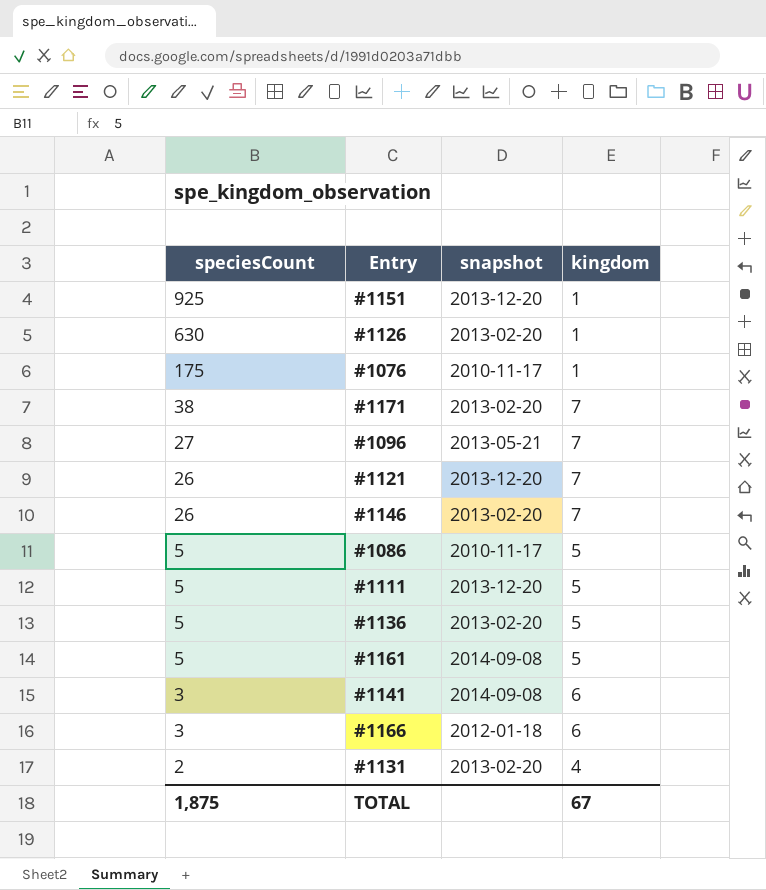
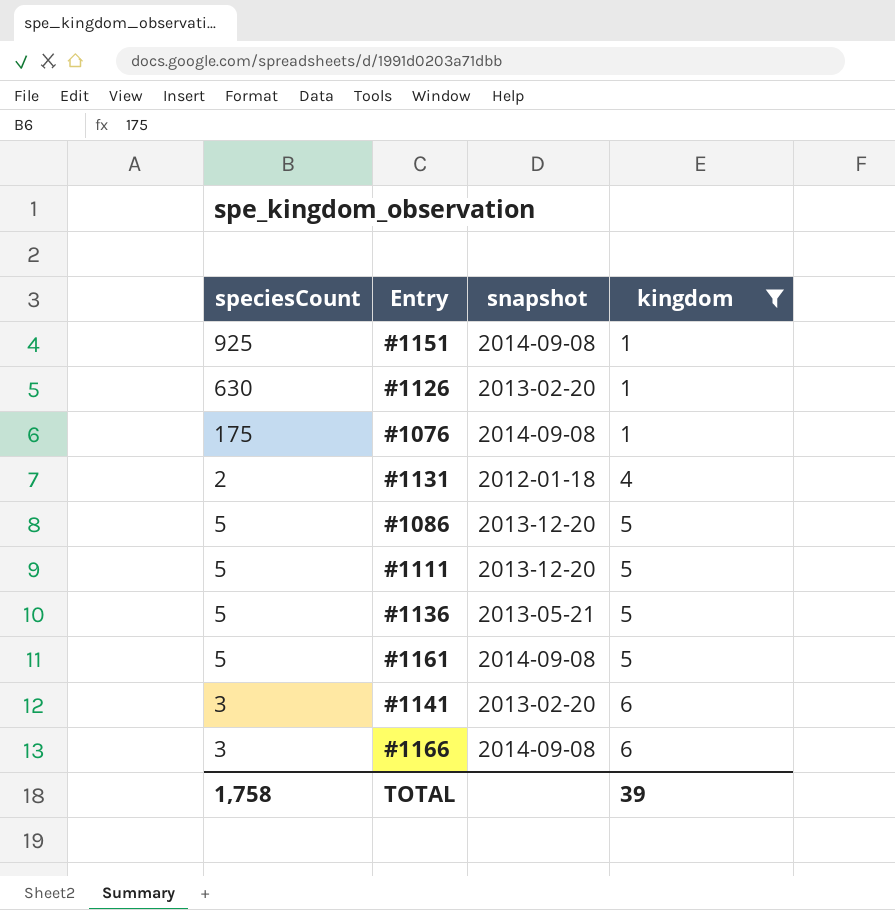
filter: none -> kingdom != 7
row order: speciesCount descending -> kingdom ascending
#1151 | snapshot: 2013-12-20 -> 2014-09-08
#1076 | snapshot: 2010-11-17 -> 2014-09-08
#1131 | snapshot: 2013-02-20 -> 2012-01-18
#1086 | snapshot: 2010-11-17 -> 2013-12-20
#1136 | snapshot: 2013-02-20 -> 2013-05-21
#1141 | snapshot: 2014-09-08 -> 2013-02-20
#1166 | snapshot: 2012-01-18 -> 2014-09-08
TOTAL | speciesCount: 1,875 -> 1,758
TOTAL | kingdom: 67 -> 39

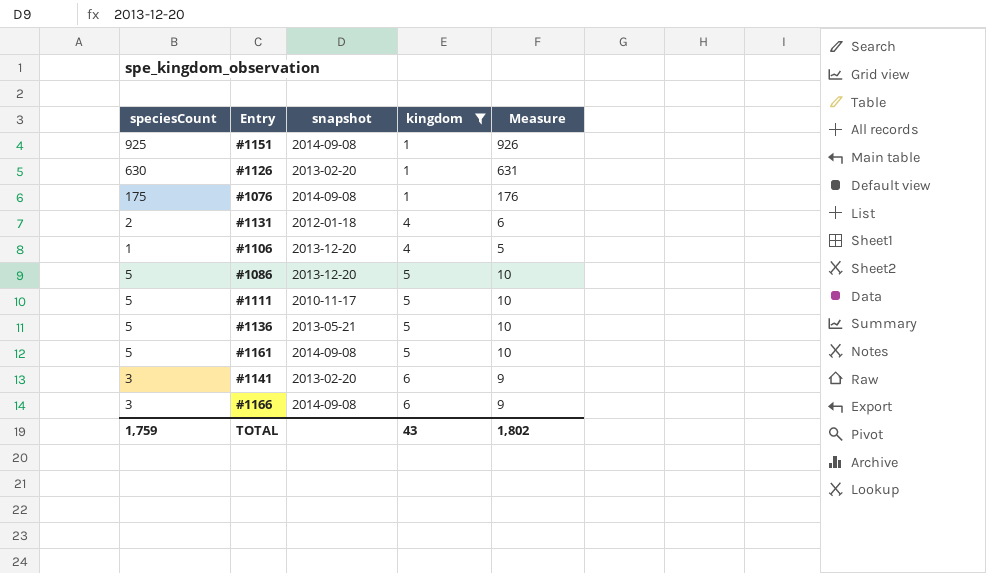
column Measure | formula: none -> [speciesCount] + [kingdom]
row #1106: none -> 1 | 2013-12-20 | 4 | 5
#1111 | snapshot: 2013-12-20 -> 2010-11-17
TOTAL | speciesCount: 1,758 -> 1,759
TOTAL | kingdom: 39 -> 43

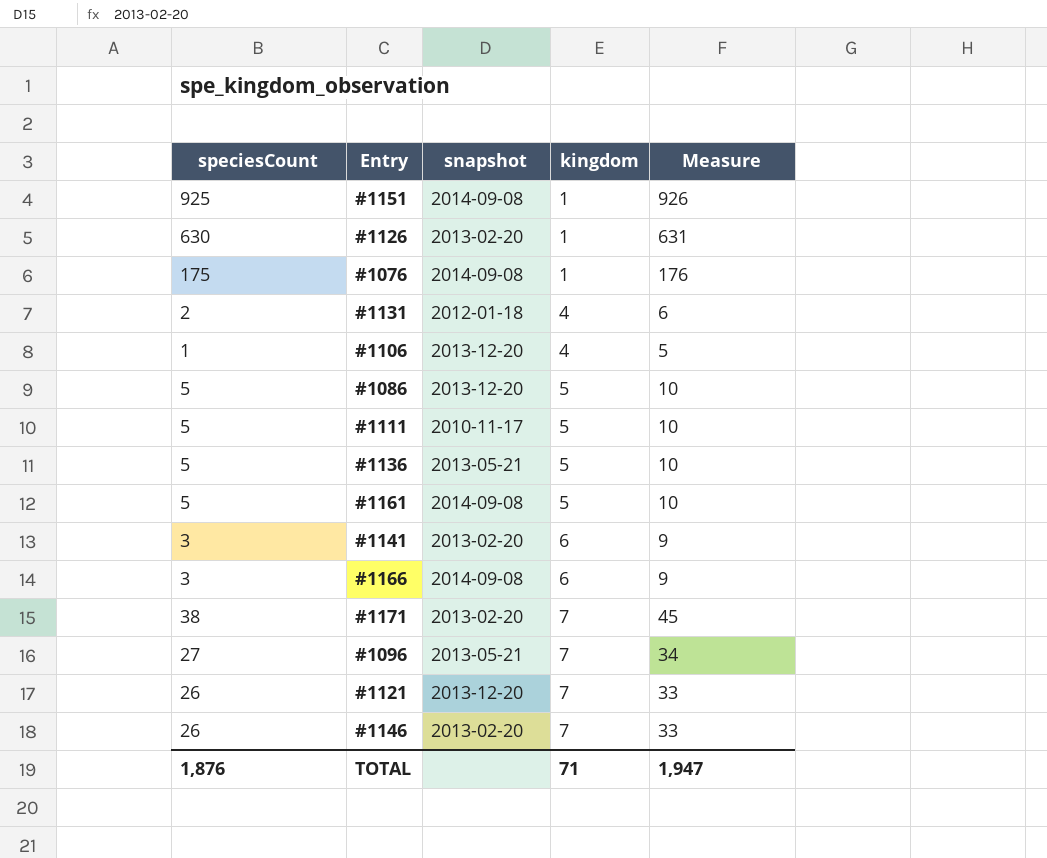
filter: kingdom != 7 -> none
TOTAL | speciesCount: 1,759 -> 1,876
TOTAL | kingdom: 43 -> 71
TOTAL | Measure: 1,802 -> 1,947

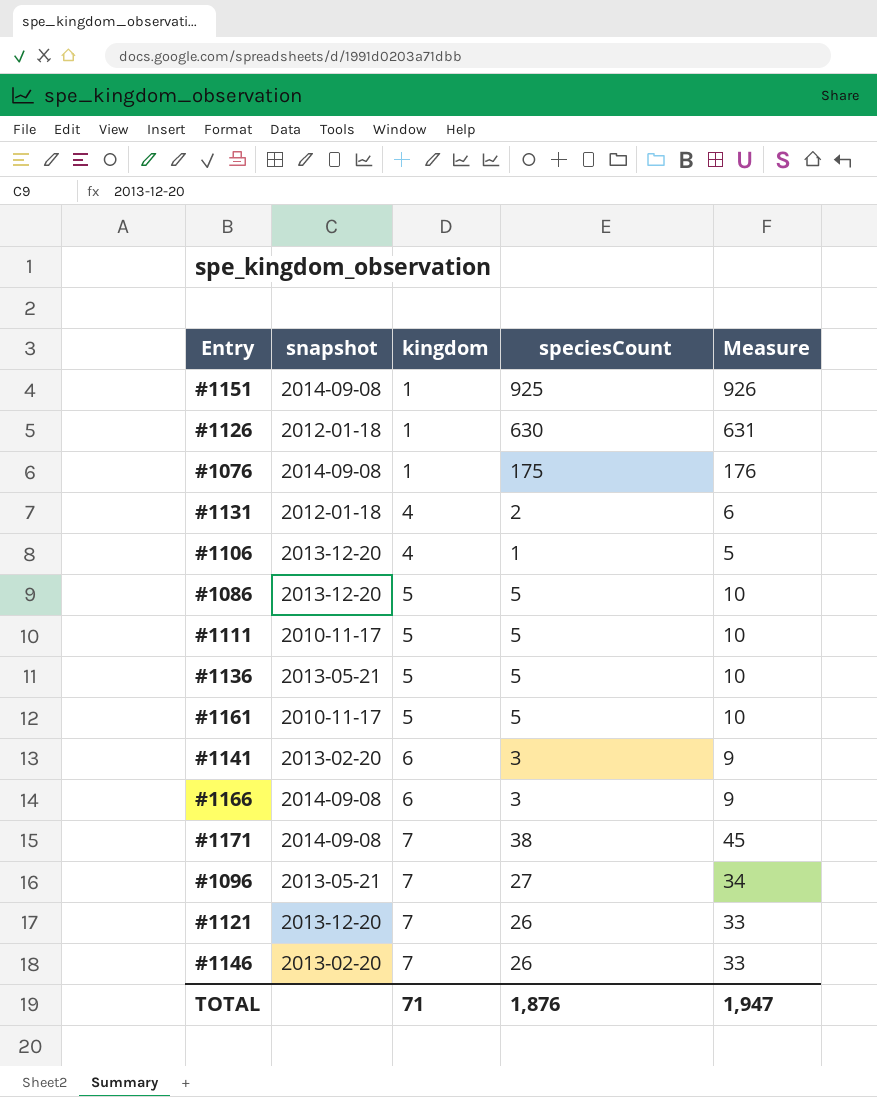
column speciesCount | position: 1 -> 4
#1126 | snapshot: 2013-02-20 -> 2012-01-18
#1161 | snapshot: 2014-09-08 -> 2010-11-17
#1171 | snapshot: 2013-02-20 -> 2014-09-08

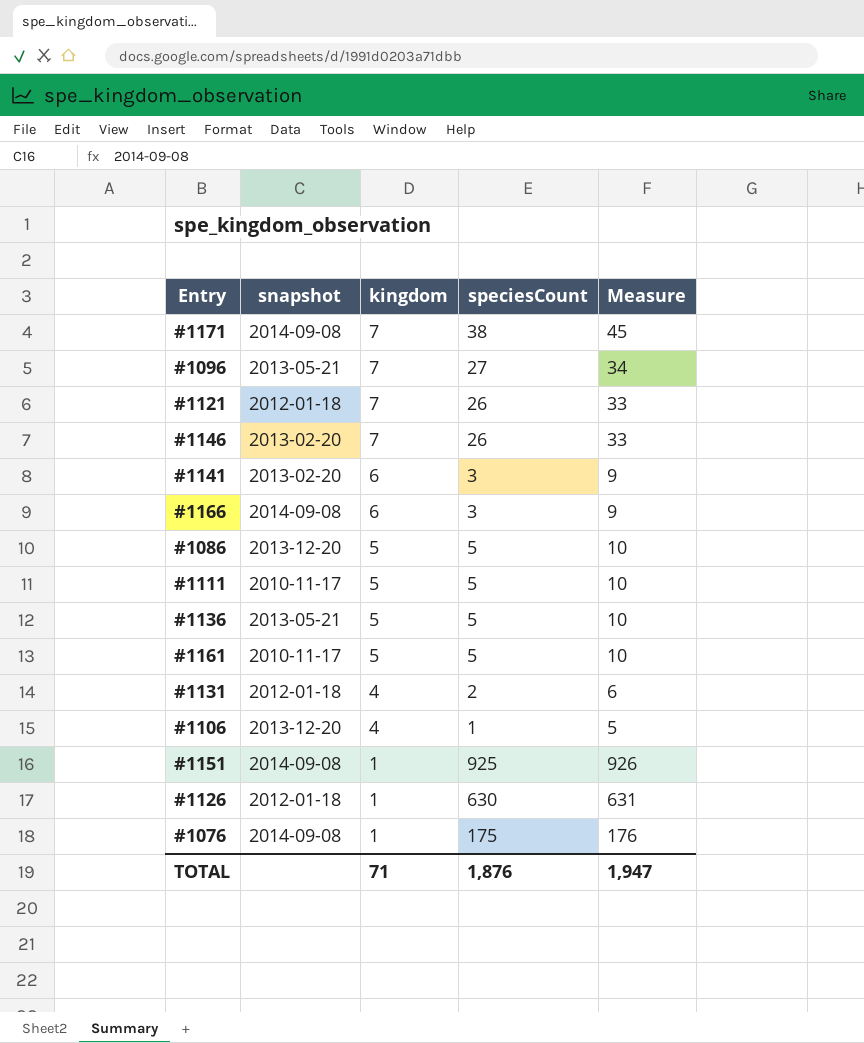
row order: kingdom ascending -> kingdom descending
#1121 | snapshot: 2013-12-20 -> 2012-01-18

